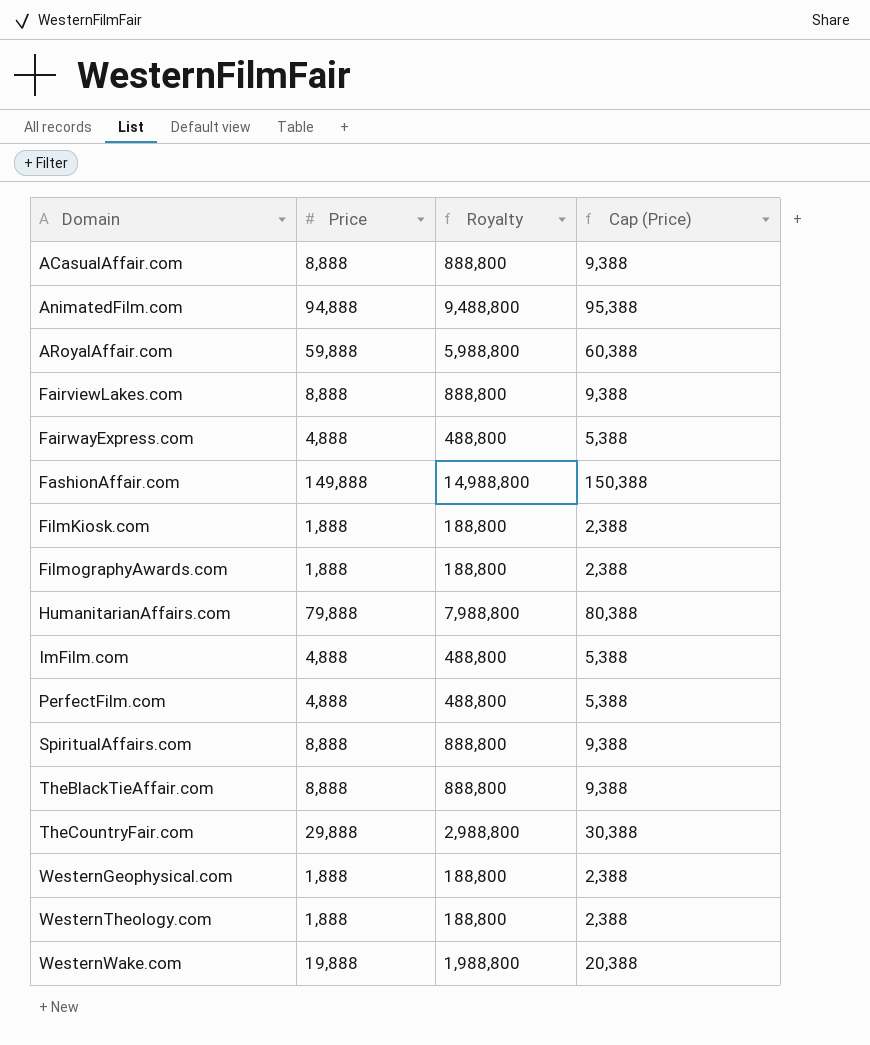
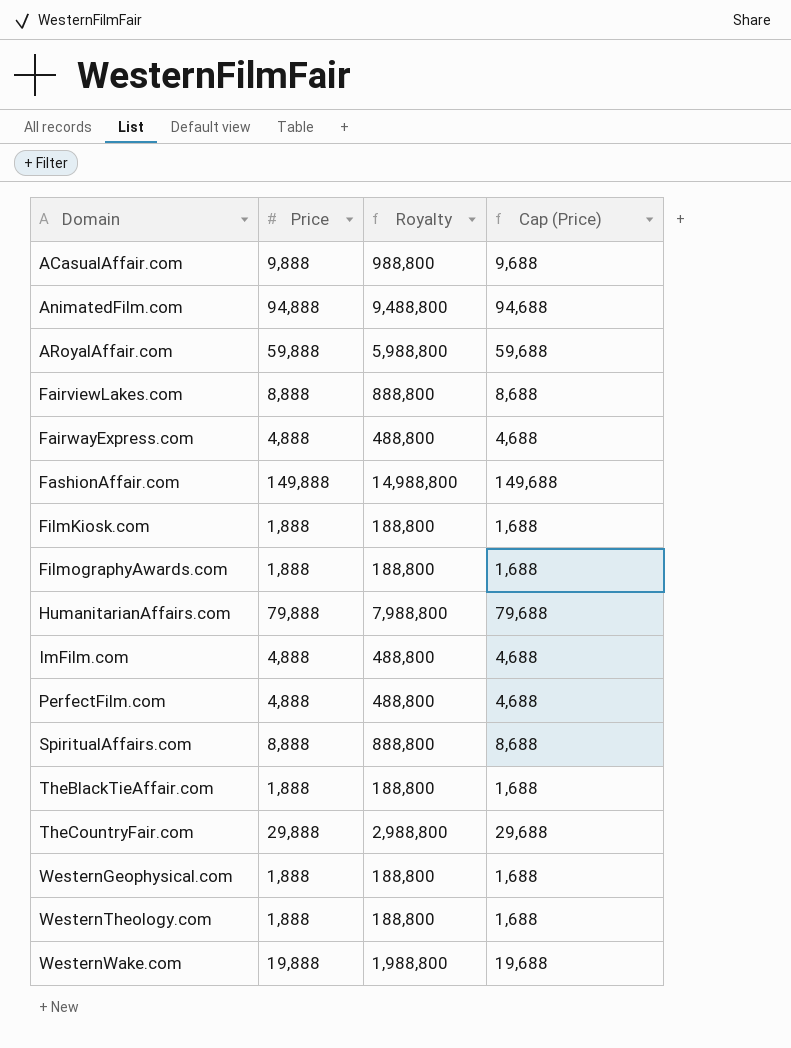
column Cap (Price) | formula: [Price] + 500 -> [Price] - 200
ACasualAffair.com | Price: 8,888 -> 9,888
ACasualAffair.com | Royalty: 888,800 -> 988,800
TheBlackTieAffair.com | Price: 8,888 -> 1,888
TheBlackTieAffair.com | Royalty: 888,800 -> 188,800

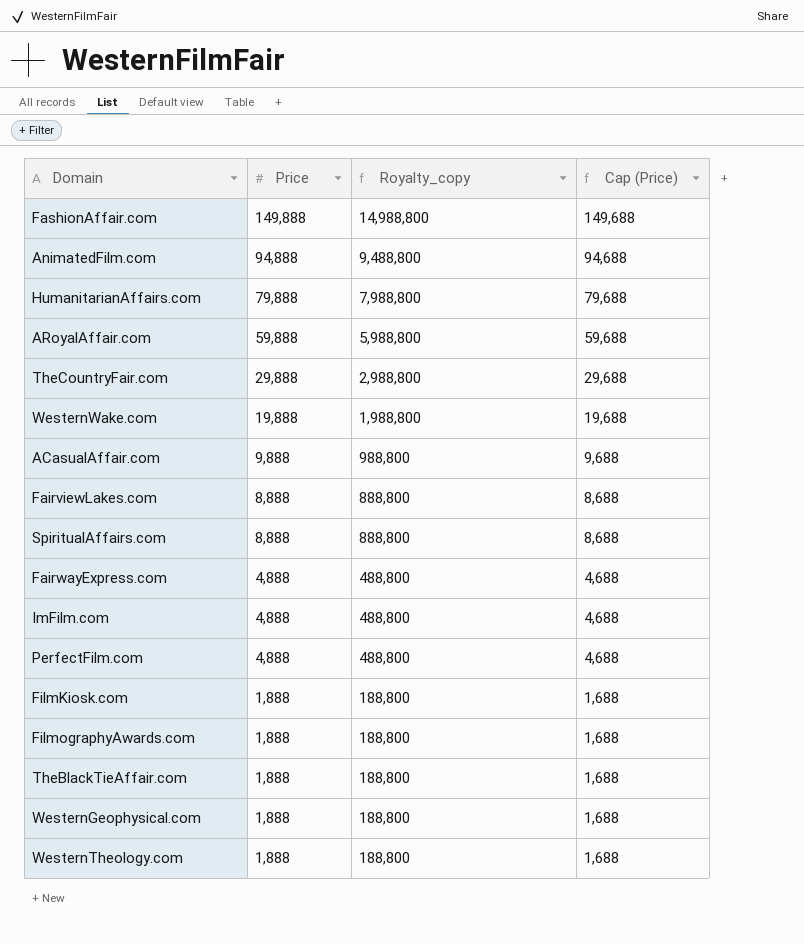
row order: Domain ascending -> Price descending
column name: Royalty -> Royalty_copy

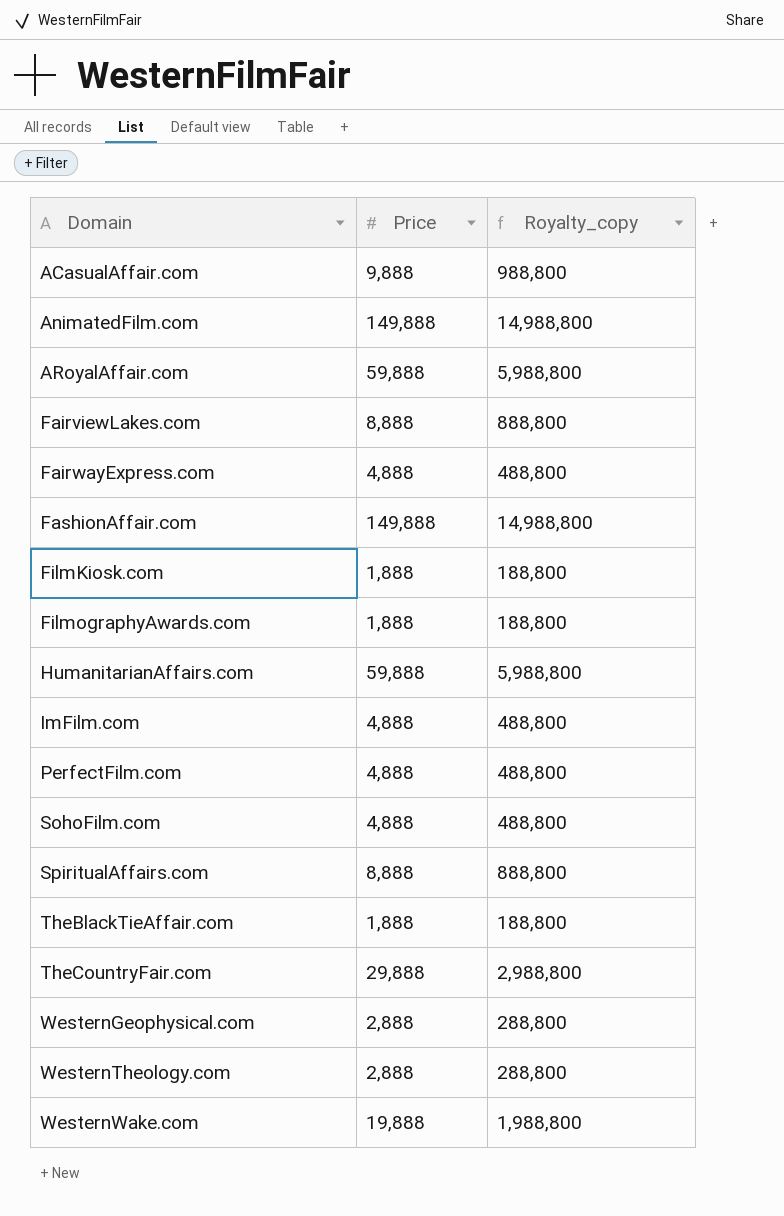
row order: Price descending -> Domain ascending
column Cap (Price) | formula: [Price] - 200 -> none
AnimatedFilm.com | Price: 94,888 -> 149,888
AnimatedFilm.com | Royalty_copy: 9,488,800 -> 14,988,800
HumanitarianAffairs.com | Price: 79,888 -> 59,888
HumanitarianAffairs.com | Royalty_copy: 7,988,800 -> 5,988,800
row SohoFilm.com: none -> 4,888 | 488,800
WesternGeophysical.com | Price: 1,888 -> 2,888
WesternGeophysical.com | Royalty_copy: 188,800 -> 288,800
WesternTheology.com | Price: 1,888 -> 2,888
WesternTheology.com | Royalty_copy: 188,800 -> 288,800

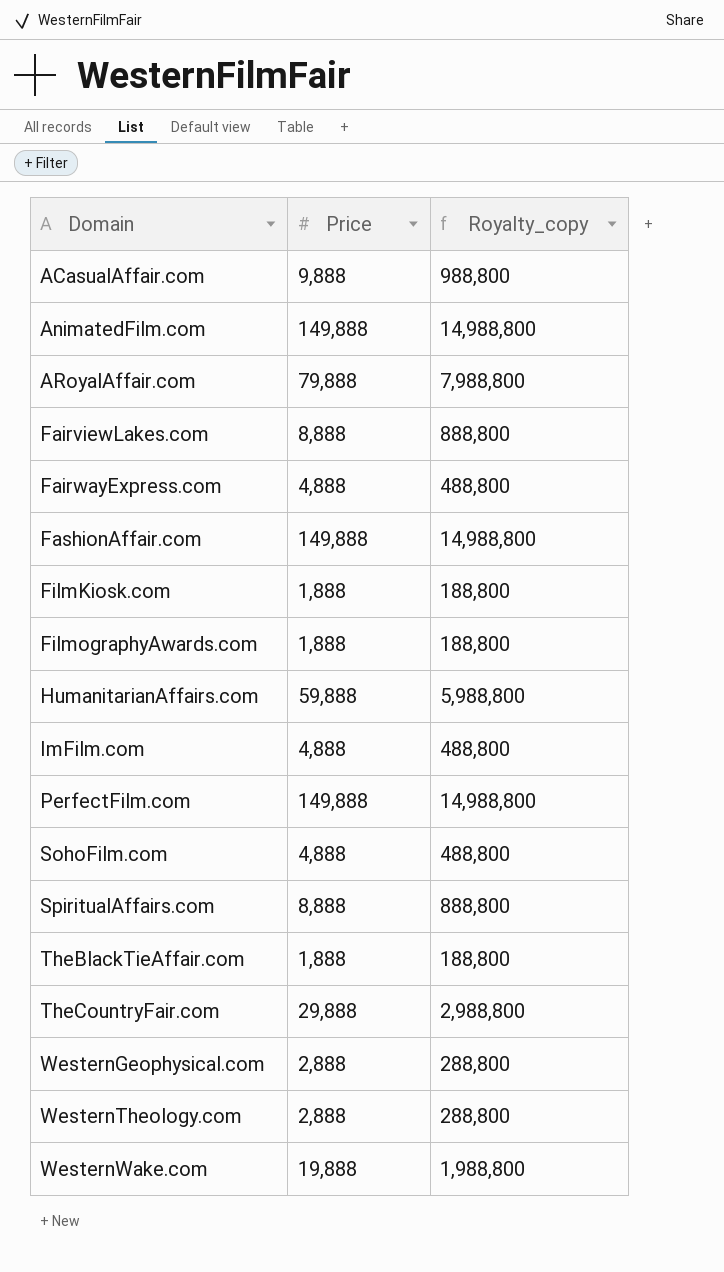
ARoyalAffair.com | Price: 59,888 -> 79,888
ARoyalAffair.com | Royalty_copy: 5,988,800 -> 7,988,800
PerfectFilm.com | Price: 4,888 -> 149,888
PerfectFilm.com | Royalty_copy: 488,800 -> 14,988,800

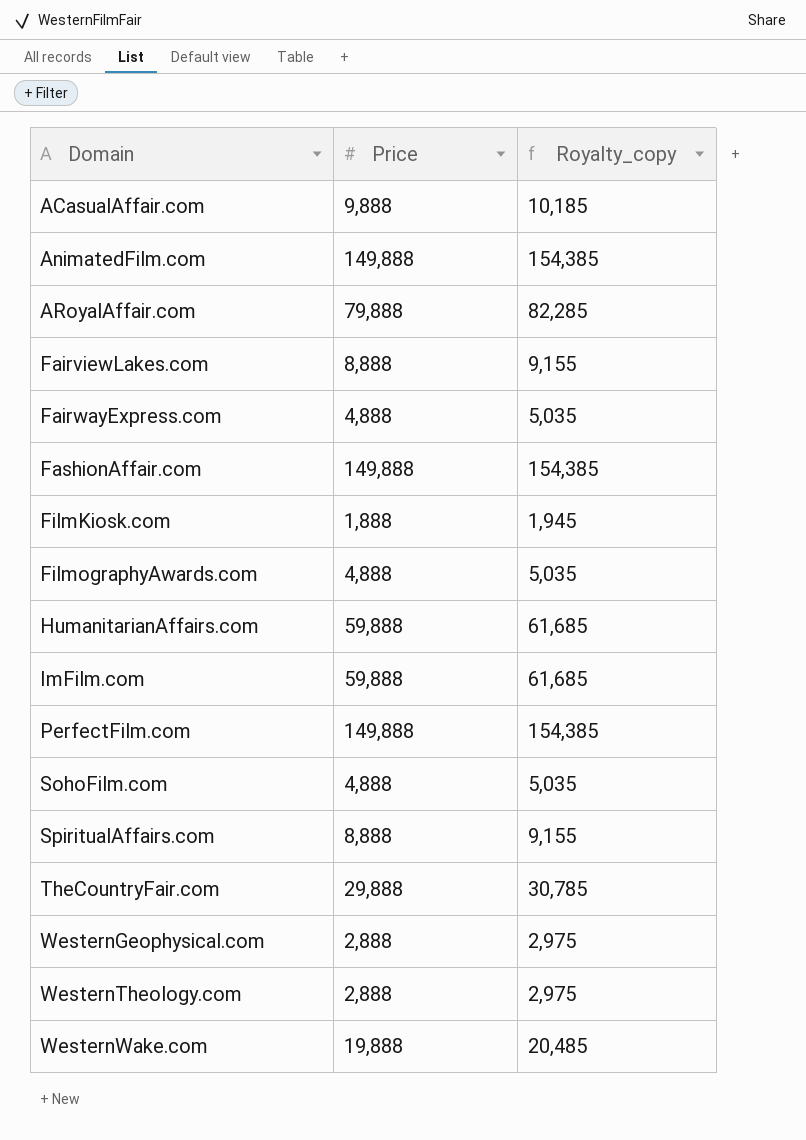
column Royalty_copy | formula: [Price] * 100 -> [Price] * 1.03
row TheBlackTieAffair.com: 1,888 | 188,800 -> none
FilmographyAwards.com | Price: 1,888 -> 4,888
ImFilm.com | Price: 4,888 -> 59,888

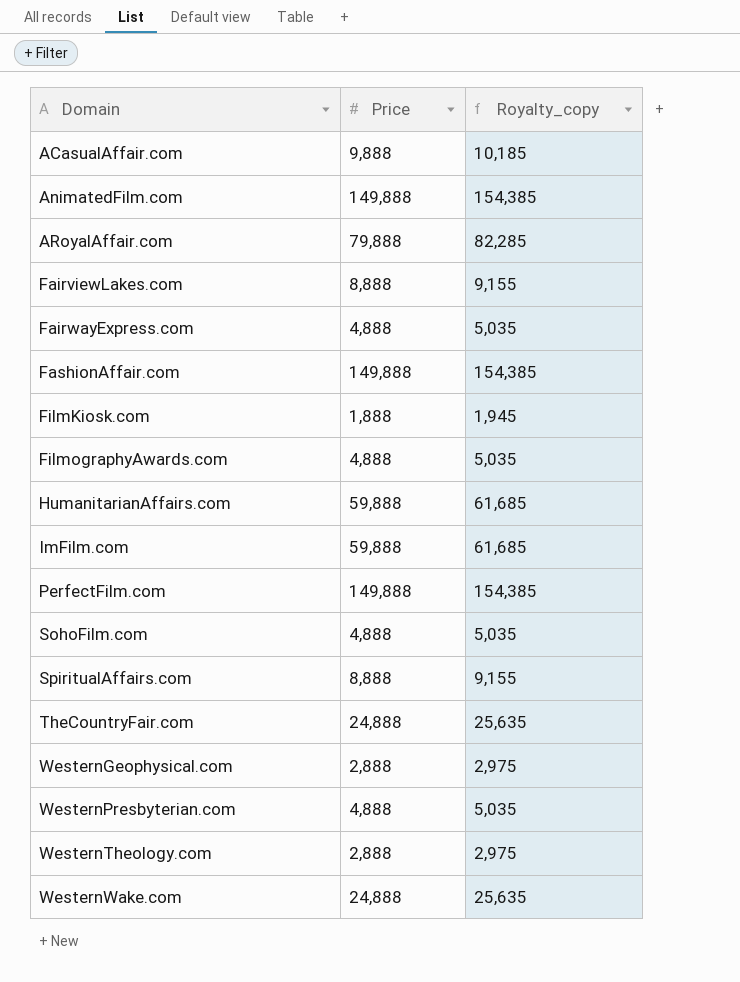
TheCountryFair.com | Price: 29,888 -> 24,888
TheCountryFair.com | Royalty_copy: 30,785 -> 25,635
row WesternPresbyterian.com: none -> 4,888 | 5,035
WesternWake.com | Price: 19,888 -> 24,888
WesternWake.com | Royalty_copy: 20,485 -> 25,635

